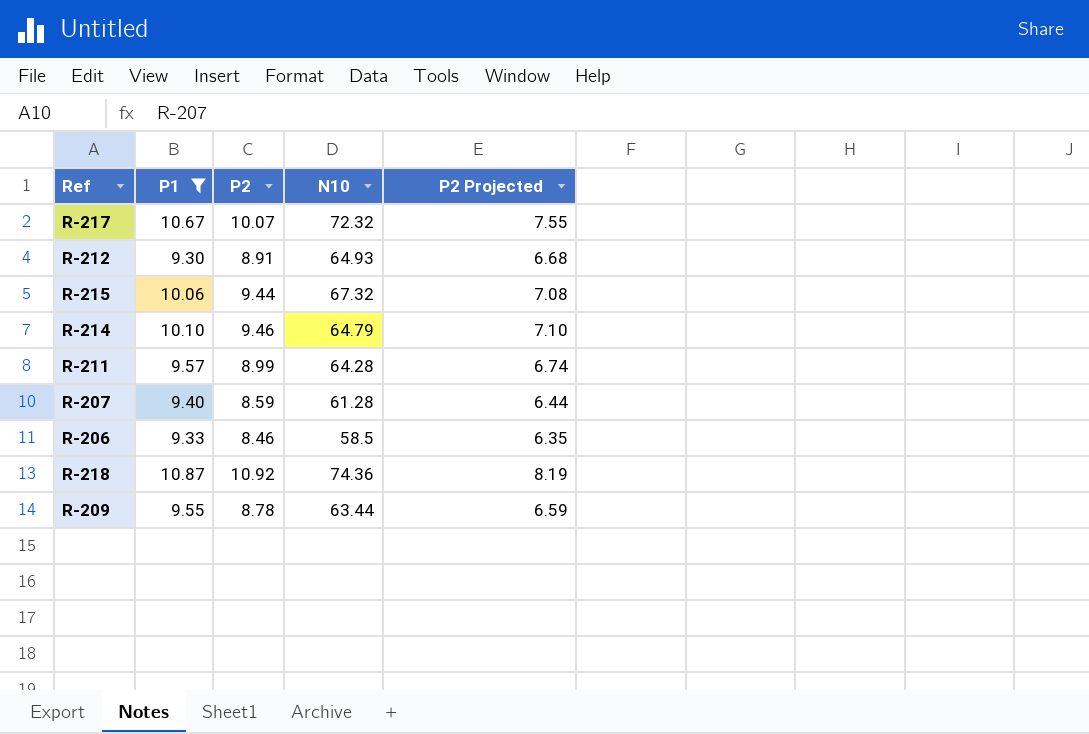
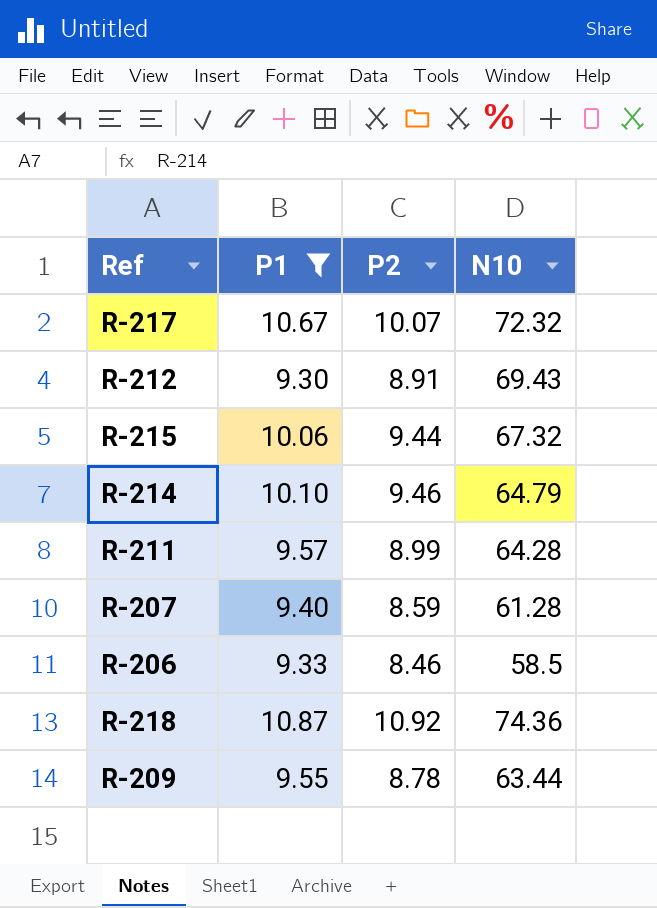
column P2 Projected | formula: [P2] * 0.75 -> none
R-212 | N10: 64.93 -> 69.43

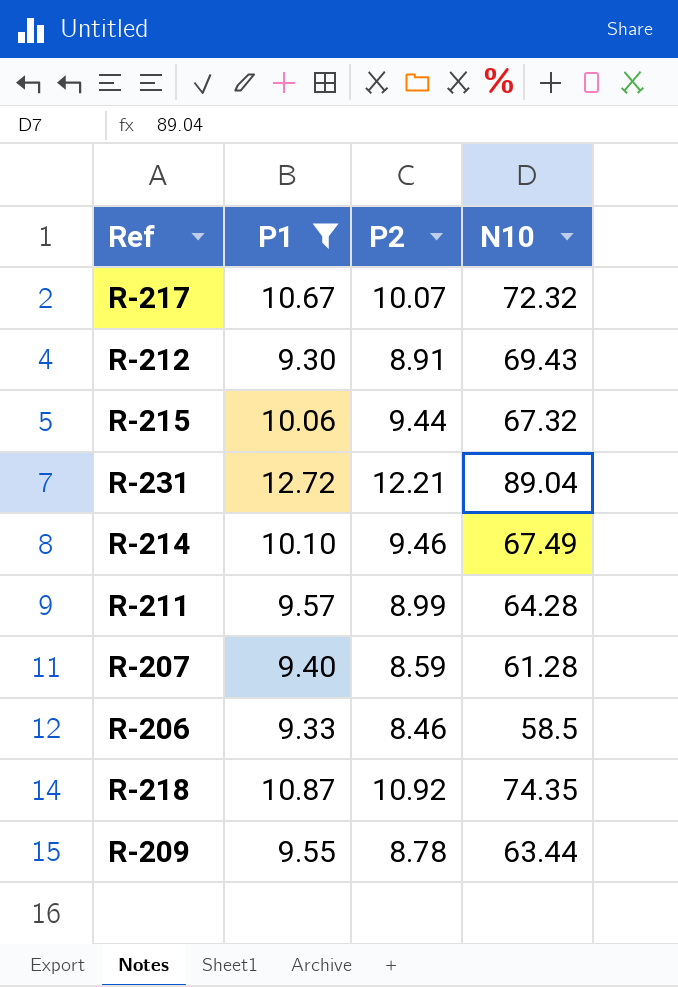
row R-231: none -> 12.72 | 12.21 | 89.04
R-214 | N10: 64.79 -> 67.49
R-218 | N10: 74.36 -> 74.35

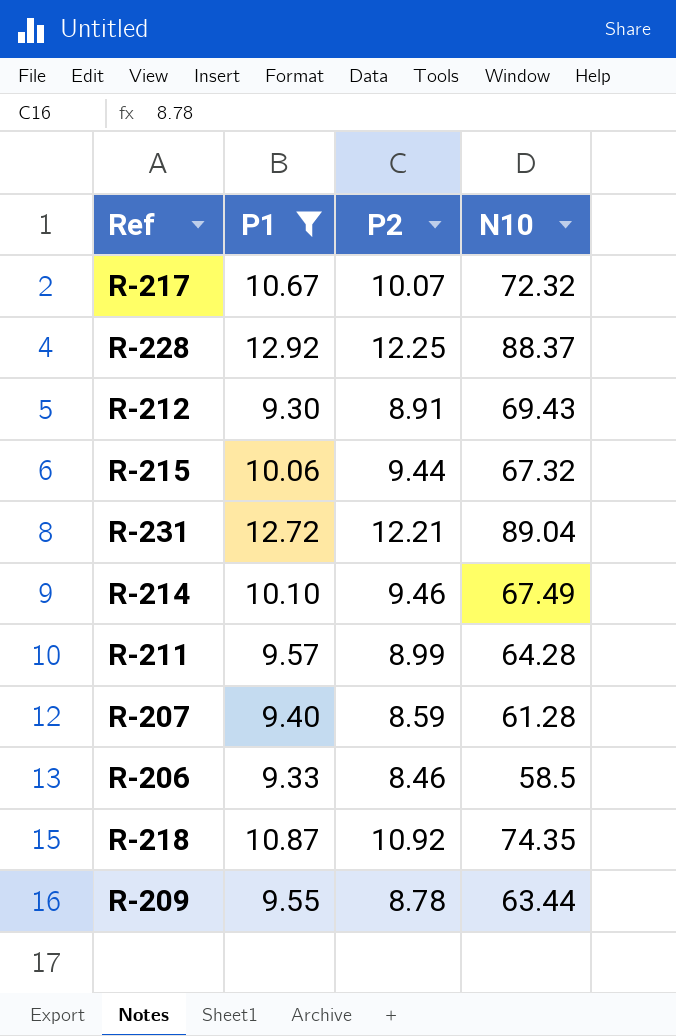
row R-228: none -> 12.92 | 12.25 | 88.37

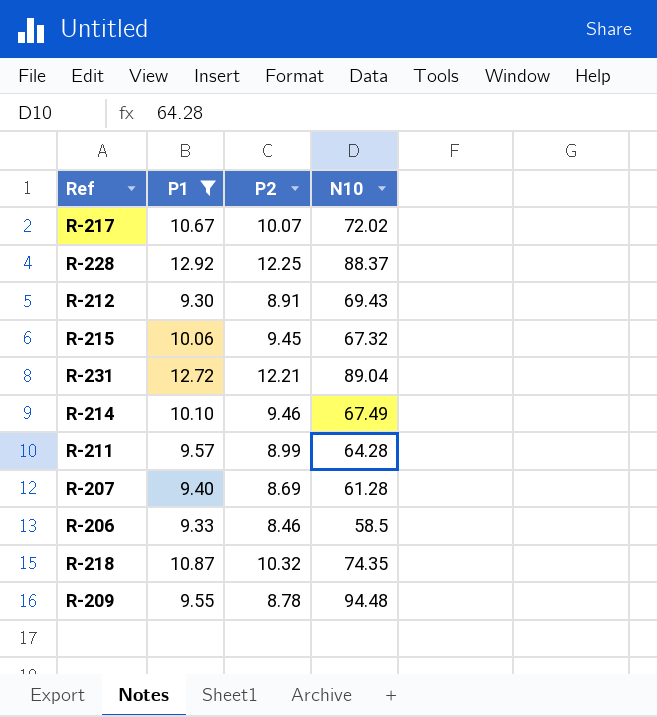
R-217 | N10: 72.32 -> 72.02
R-215 | P2: 9.44 -> 9.45
R-207 | P2: 8.59 -> 8.69
R-218 | P2: 10.92 -> 10.32
R-209 | N10: 63.44 -> 94.48

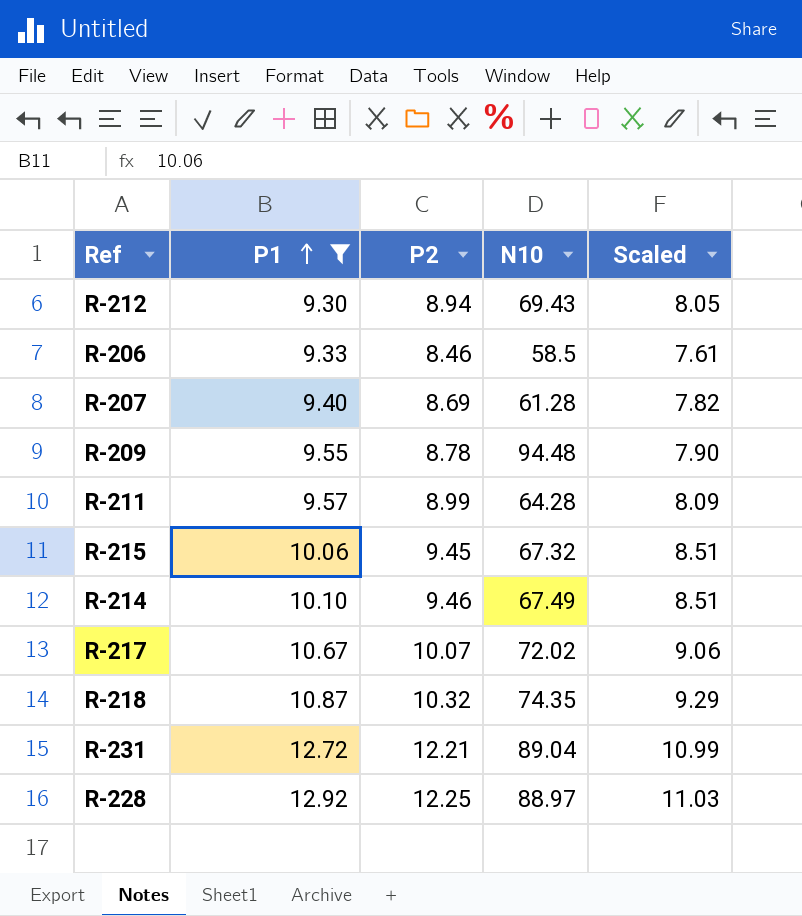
row order: none -> P1 ascending
column Scaled | formula: none -> [P2] * 0.9
R-212 | P2: 8.91 -> 8.94
R-228 | N10: 88.37 -> 88.97

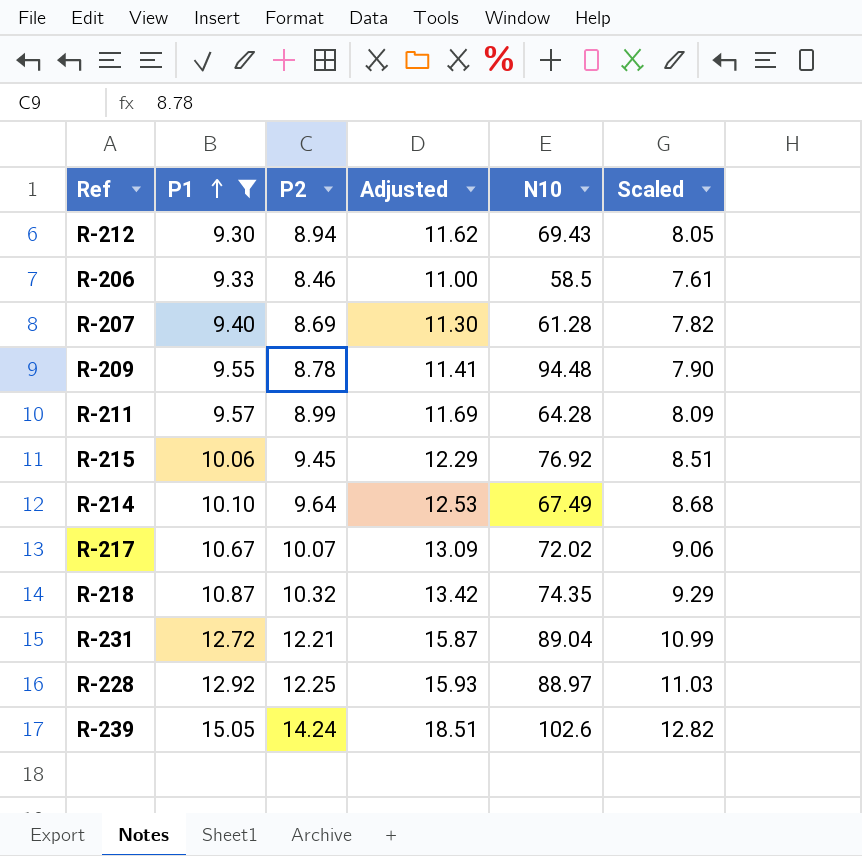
column Adjusted | formula: none -> [P2] * 1.3
R-215 | N10: 67.32 -> 76.92
R-214 | P2: 9.46 -> 9.64
R-214 | Scaled: 8.51 -> 8.68
row R-239: none -> 15.05 | 14.24 | 18.51 | 102.6 | 12.82

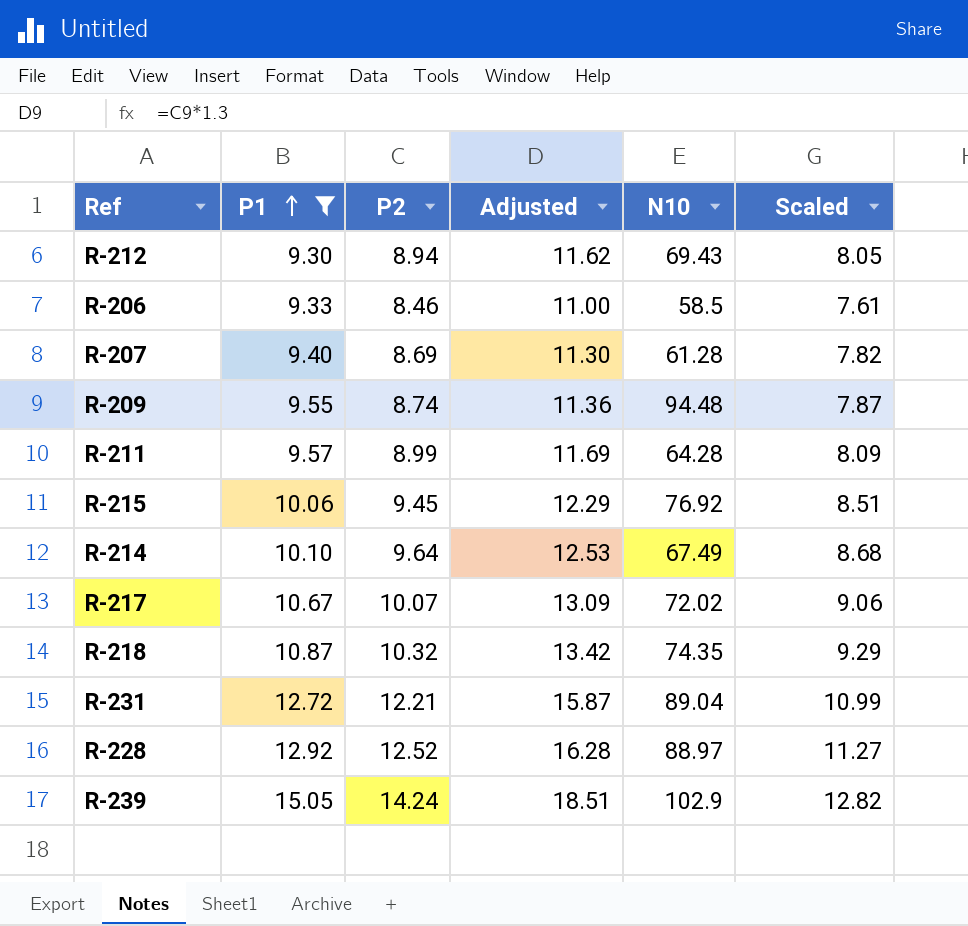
R-209 | P2: 8.78 -> 8.74
R-209 | Adjusted: 11.41 -> 11.36
R-209 | Scaled: 7.90 -> 7.87
R-228 | P2: 12.25 -> 12.52
R-228 | Adjusted: 15.93 -> 16.28
R-228 | Scaled: 11.03 -> 11.27
R-239 | N10: 102.6 -> 102.9

